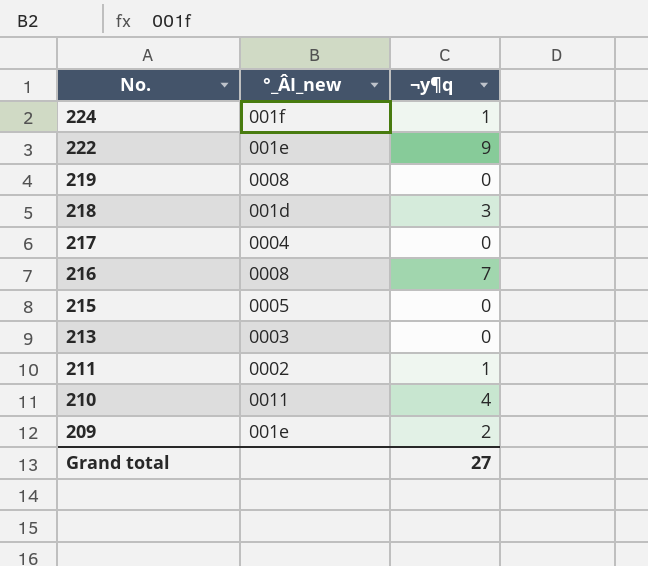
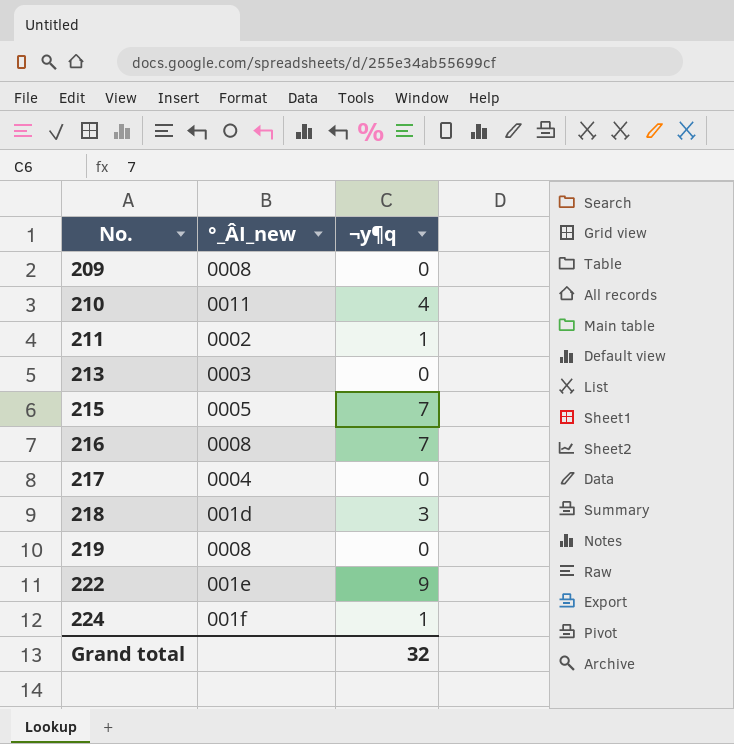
row order: No. descending -> No. ascending
209 | °_ÂI_new: 001e -> 0008
209 | ¬y¶q: 2 -> 0
215 | ¬y¶q: 0 -> 7
Grand total | ¬y¶q: 27 -> 32

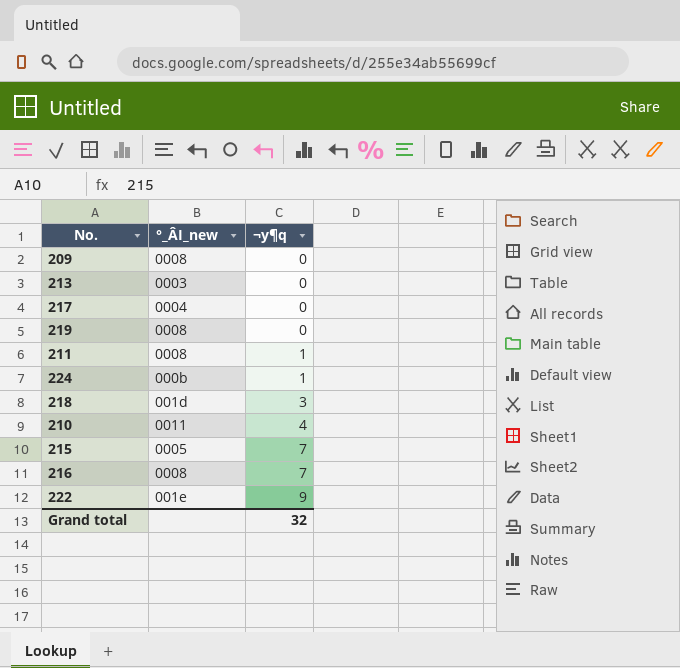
row order: No. ascending -> ¬y¶q ascending
211 | °_ÂI_new: 0002 -> 0008
224 | °_ÂI_new: 001f -> 000b

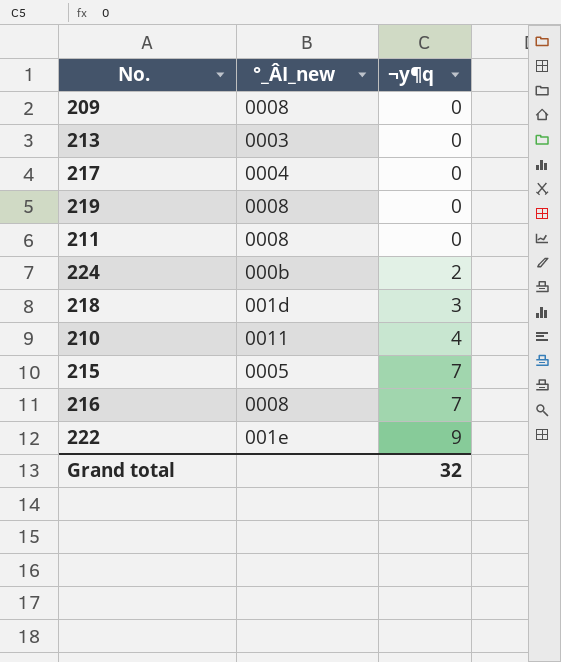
211 | ¬y¶q: 1 -> 0
224 | ¬y¶q: 1 -> 2

